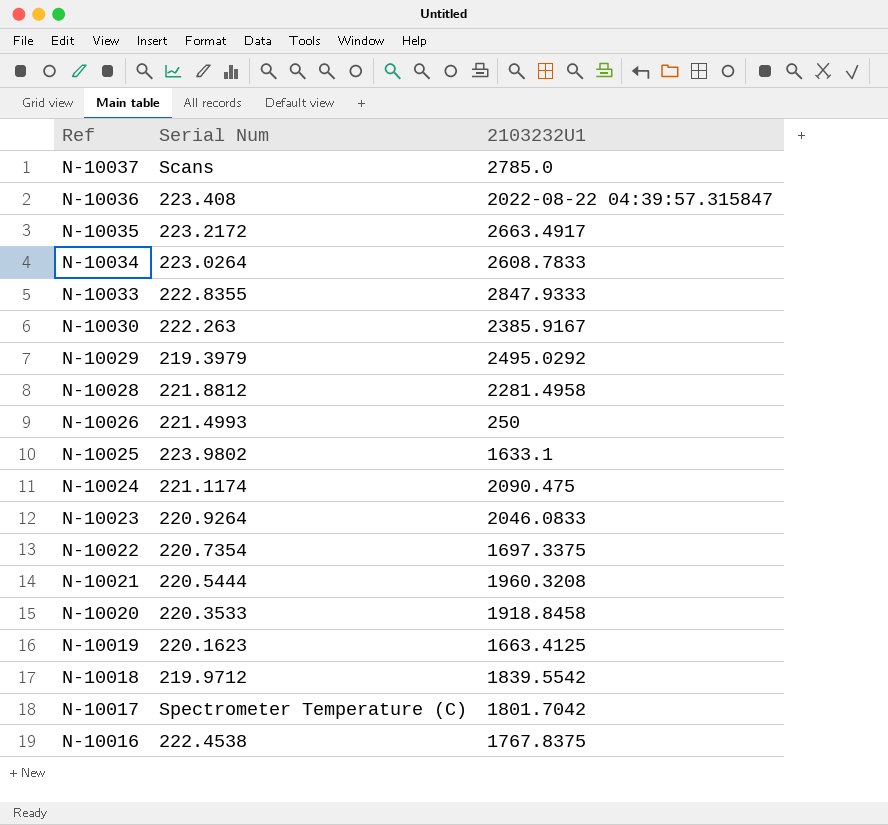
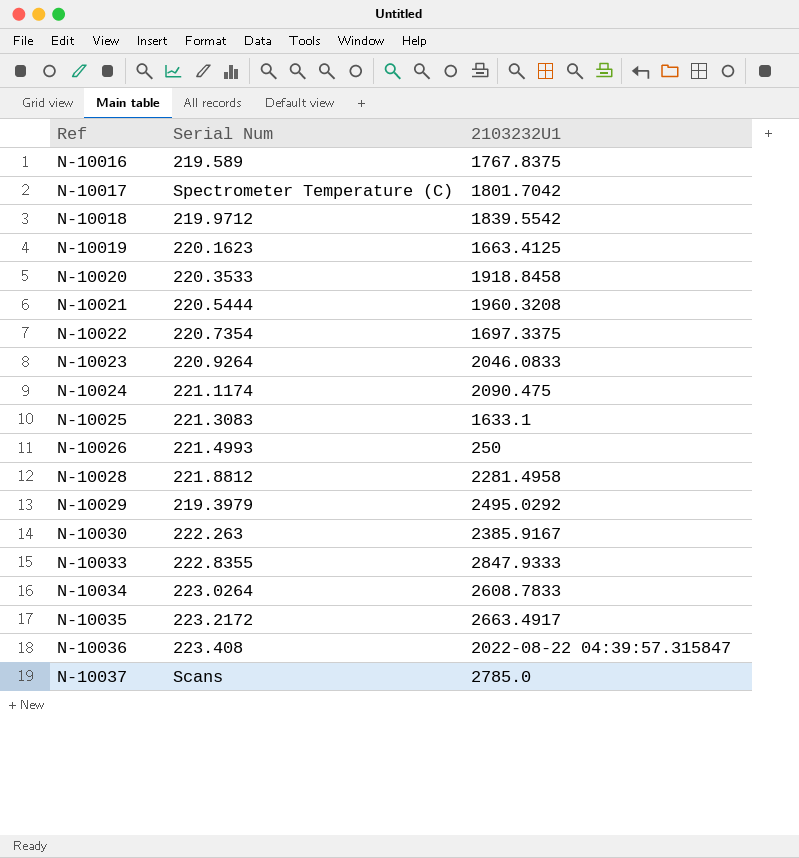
row order: Ref descending -> Ref ascending
N-10016 | Serial Num: 222.4538 -> 219.589
N-10025 | Serial Num: 223.9802 -> 221.3083

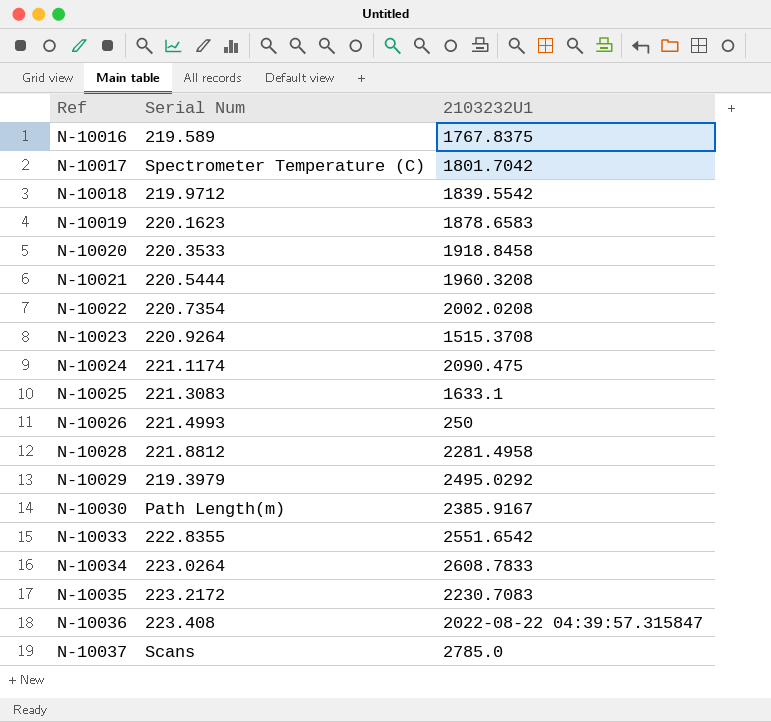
N-10019 | 2103232U1: 1663.4125 -> 1878.6583
N-10022 | 2103232U1: 1697.3375 -> 2002.0208
N-10023 | 2103232U1: 2046.0833 -> 1515.3708
N-10030 | Serial Num: 222.263 -> Path Length(m)
N-10033 | 2103232U1: 2847.9333 -> 2551.6542
N-10035 | 2103232U1: 2663.4917 -> 2230.7083

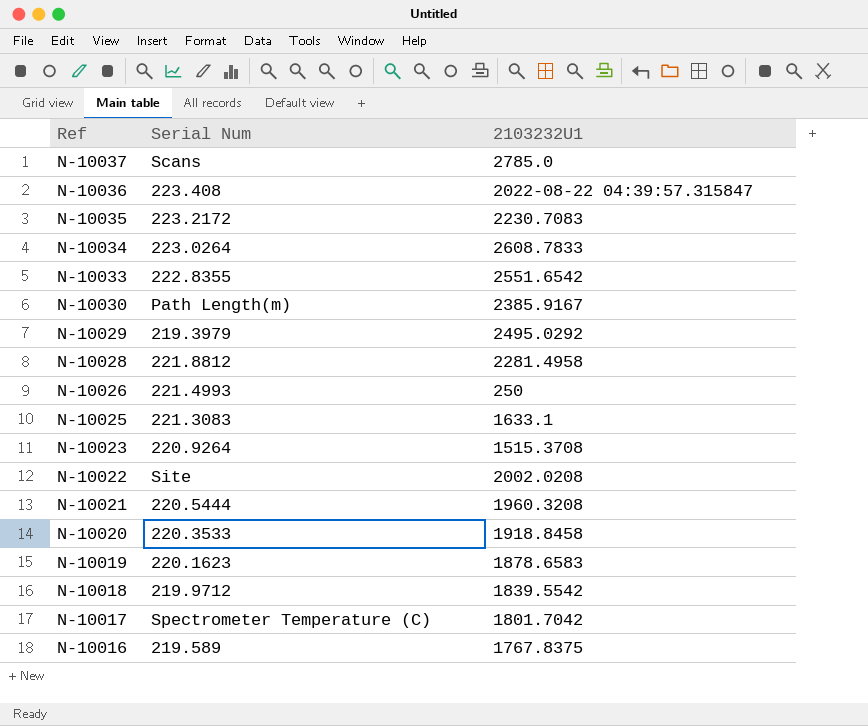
row order: Ref ascending -> Ref descending
row N-10024: 221.1174 | 2090.475 -> none
N-10022 | Serial Num: 220.7354 -> Site

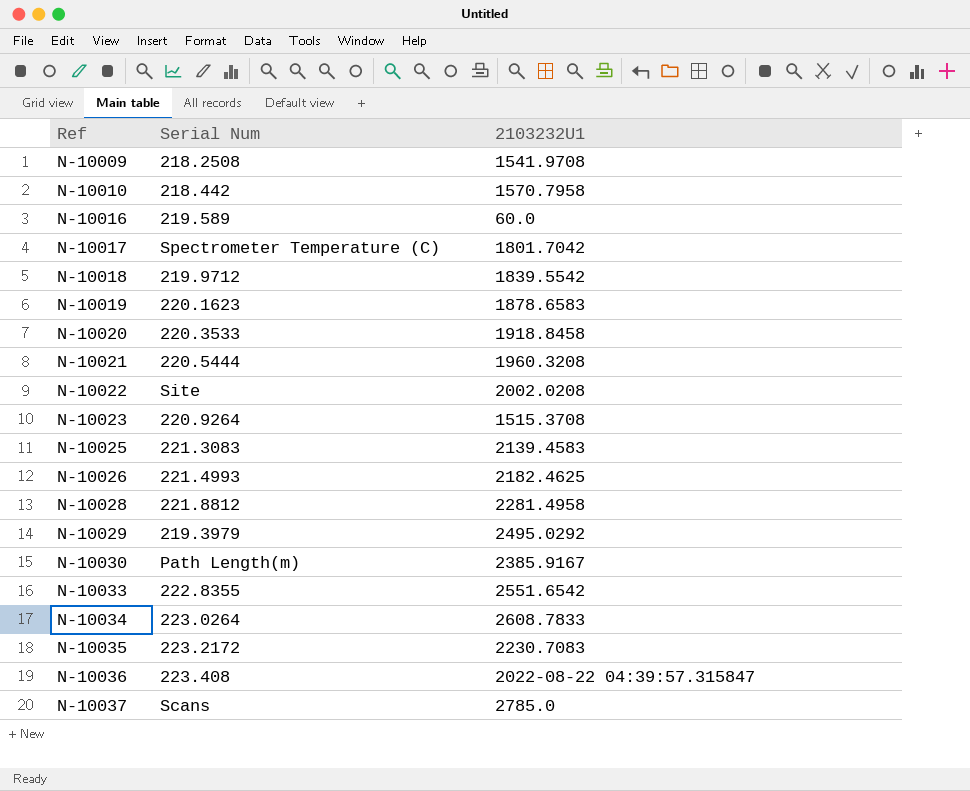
row order: Ref descending -> Ref ascending
row N-10009: none -> 218.2508 | 1541.9708
row N-10010: none -> 218.442 | 1570.7958
N-10016 | 2103232U1: 1767.8375 -> 60.0
N-10025 | 2103232U1: 1633.1 -> 2139.4583
N-10026 | 2103232U1: 250 -> 2182.4625

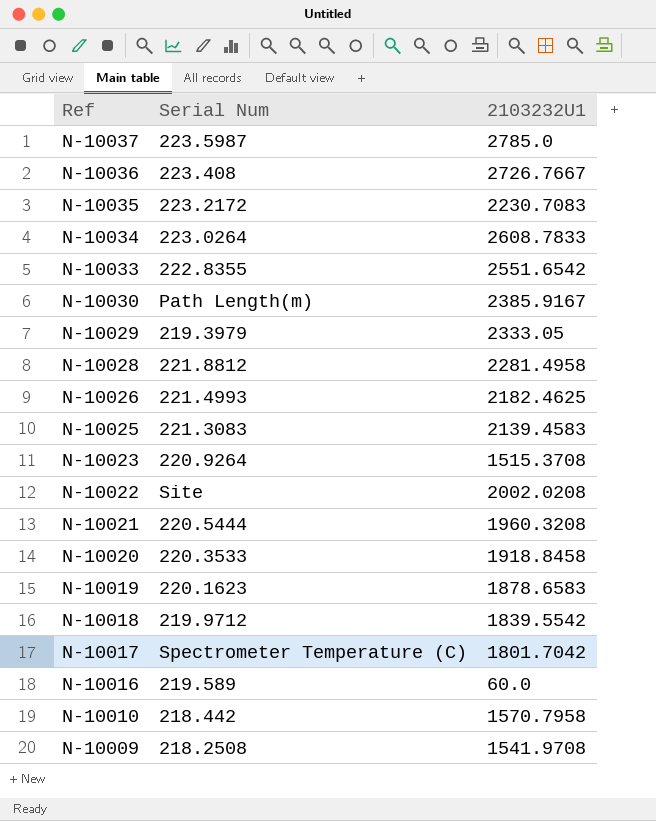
row order: Ref ascending -> Ref descending
N-10037 | Serial Num: Scans -> 223.5987
N-10036 | 2103232U1: 2022-08-22 04:39:57.315847 -> 2726.7667
N-10029 | 2103232U1: 2495.0292 -> 2333.05

